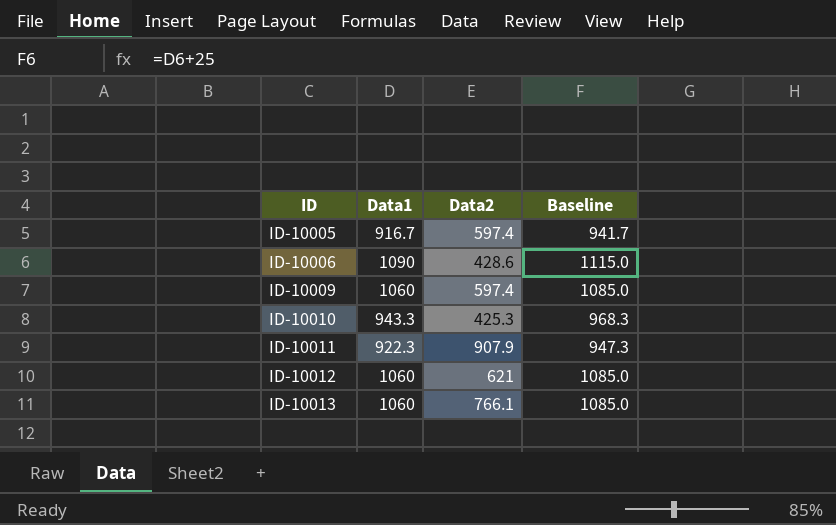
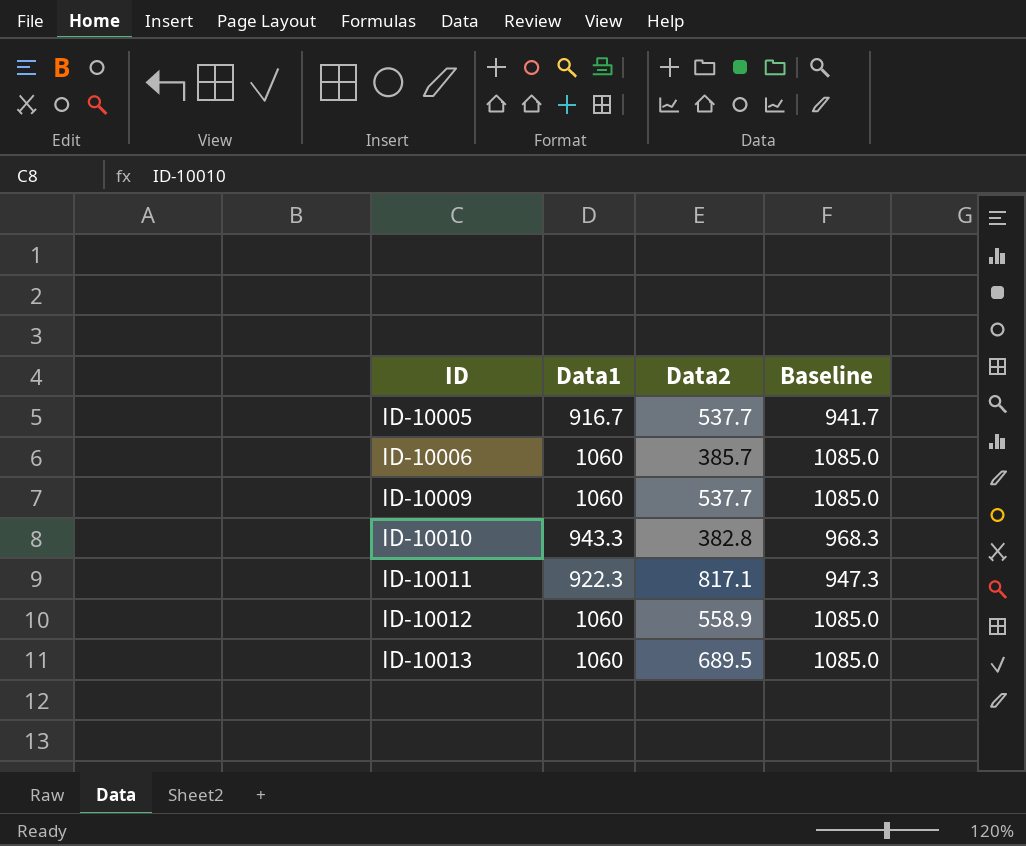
ID-10005 | Data2: 597.4 -> 537.7
ID-10006 | Data1: 1090 -> 1060
ID-10006 | Data2: 428.6 -> 385.7
ID-10006 | Baseline: 1115.0 -> 1085.0
ID-10009 | Data2: 597.4 -> 537.7
ID-10010 | Data2: 425.3 -> 382.8
ID-10011 | Data2: 907.9 -> 817.1
ID-10012 | Data2: 621 -> 558.9
ID-10013 | Data2: 766.1 -> 689.5

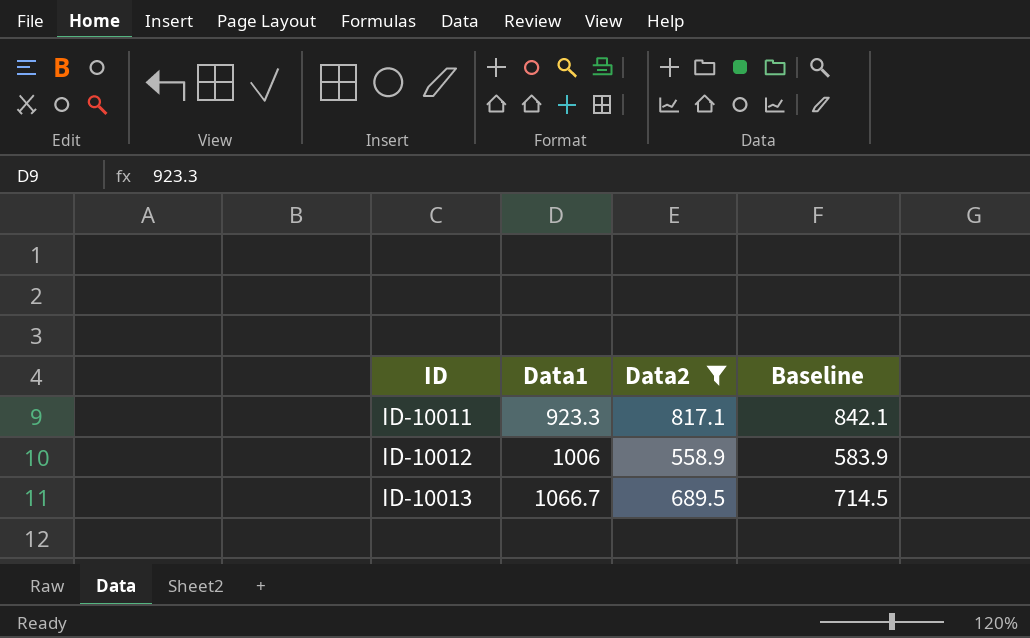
filter: none -> Data2 >= 558.9
column Baseline | formula: [Data1] + 25 -> [Data2] + 25
ID-10011 | Data1: 922.3 -> 923.3
ID-10012 | Data1: 1060 -> 1006
ID-10013 | Data1: 1060 -> 1066.7

